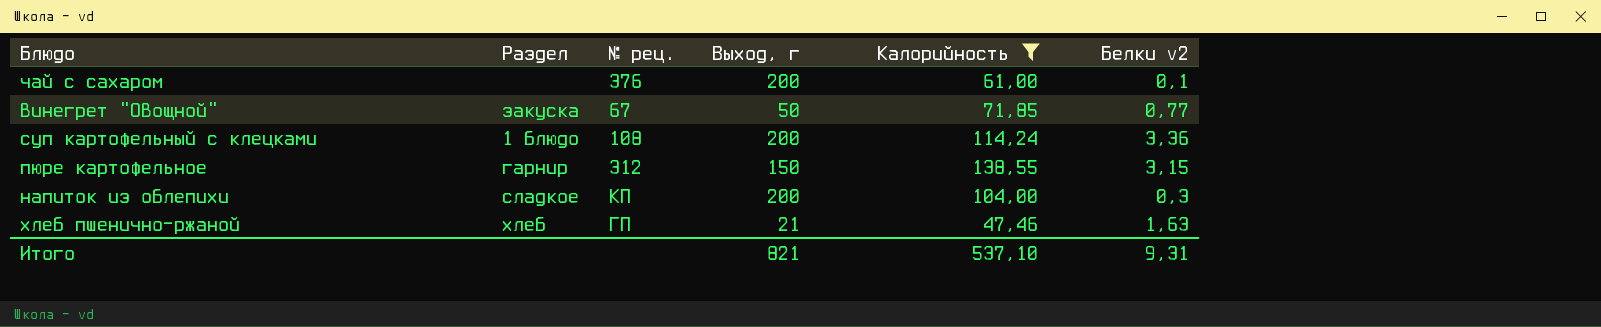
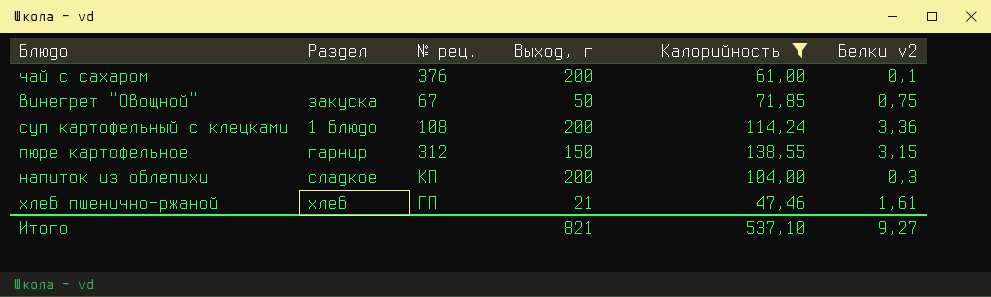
винегрет "Овощной" | Белки v2: 0,77 -> 0,75
хлеб пшенично-ржаной | Белки v2: 1,63 -> 1,61
Итого | Белки v2: 9,31 -> 9,27

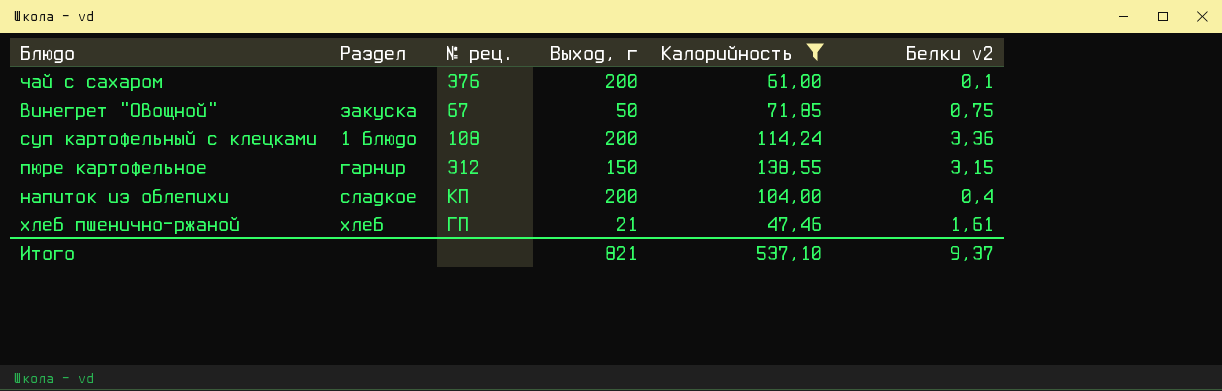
напиток из облепихи | Белки v2: 0,3 -> 0,4
Итого | Белки v2: 9,27 -> 9,37

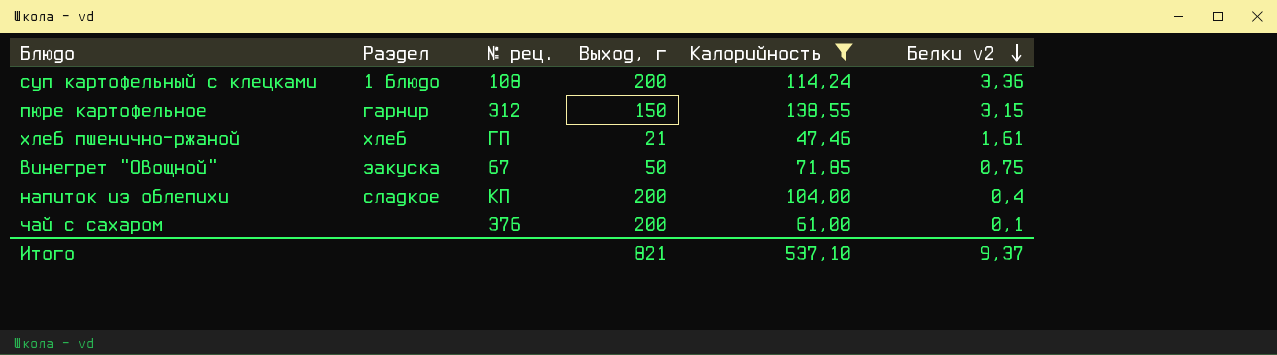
row order: none -> Белки v2 descending

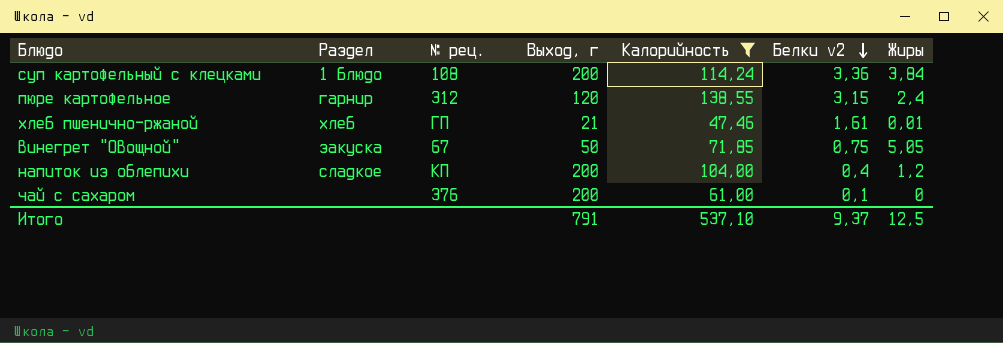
column Жиры | position: none -> 7
пюре картофельное | Выход, г: 150 -> 120
Итого | Выход, г: 821 -> 791

